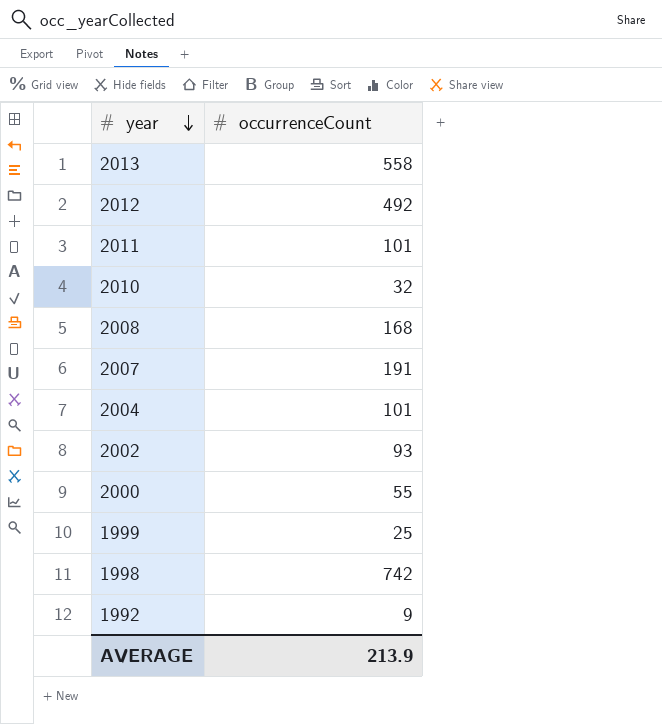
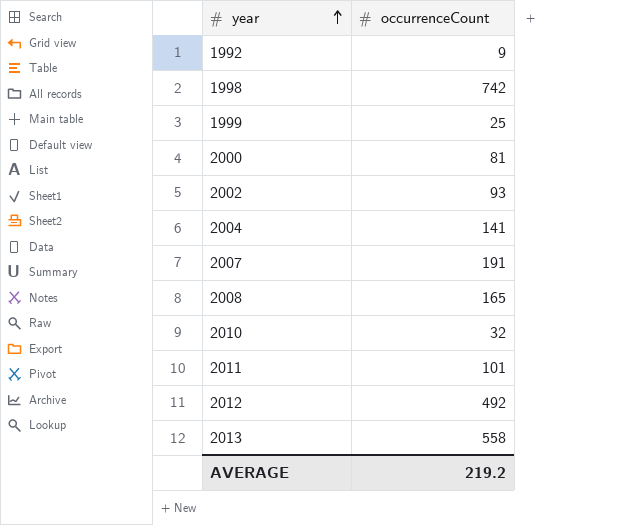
row order: year descending -> year ascending
2000 | occurrenceCount: 55 -> 81
2004 | occurrenceCount: 101 -> 141
2008 | occurrenceCount: 168 -> 165
AVERAGE | occurrenceCount: 213.9 -> 219.2

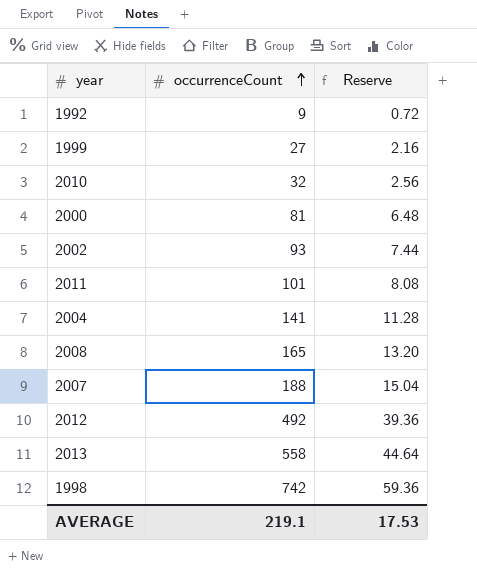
row order: year ascending -> occurrenceCount ascending
column Reserve | formula: none -> [occurrenceCount] * 0.08
1999 | occurrenceCount: 25 -> 27
2007 | occurrenceCount: 191 -> 188
AVERAGE | occurrenceCount: 219.2 -> 219.1

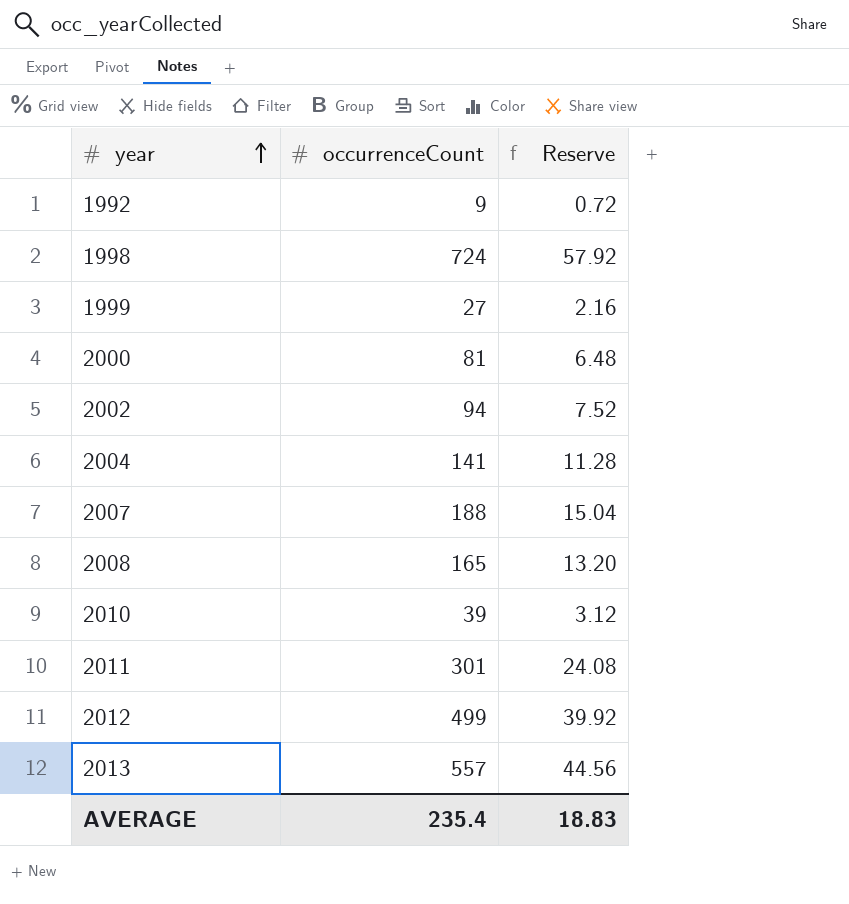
row order: occurrenceCount ascending -> year ascending
1998 | occurrenceCount: 742 -> 724
1998 | Reserve: 59.36 -> 57.92
2002 | occurrenceCount: 93 -> 94
2002 | Reserve: 7.44 -> 7.52
2010 | occurrenceCount: 32 -> 39
2010 | Reserve: 2.56 -> 3.12
2011 | occurrenceCount: 101 -> 301
2011 | Reserve: 8.08 -> 24.08
2012 | occurrenceCount: 492 -> 499
2012 | Reserve: 39.36 -> 39.92
2013 | occurrenceCount: 558 -> 557
2013 | Reserve: 44.64 -> 44.56
AVERAGE | occurrenceCount: 219.1 -> 235.4
AVERAGE | Reserve: 17.53 -> 18.83

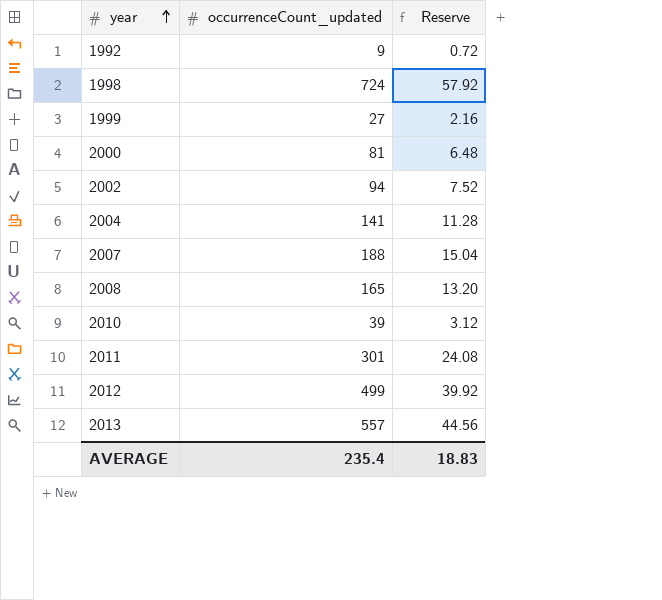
column name: occurrenceCount -> occurrenceCount_updated

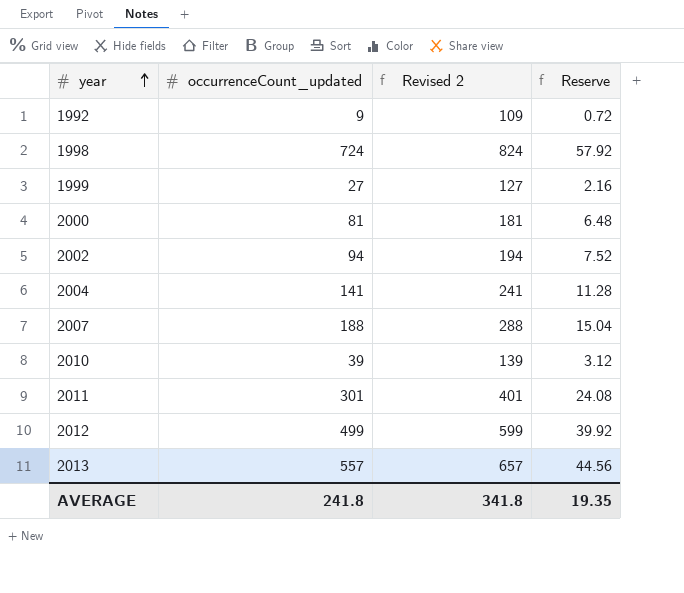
column Revised 2 | formula: none -> [occurrenceCount_updated] + 100
row 2008: 165 | 13.20 -> none
AVERAGE | occurrenceCount_updated: 235.4 -> 241.8
AVERAGE | Reserve: 18.83 -> 19.35

